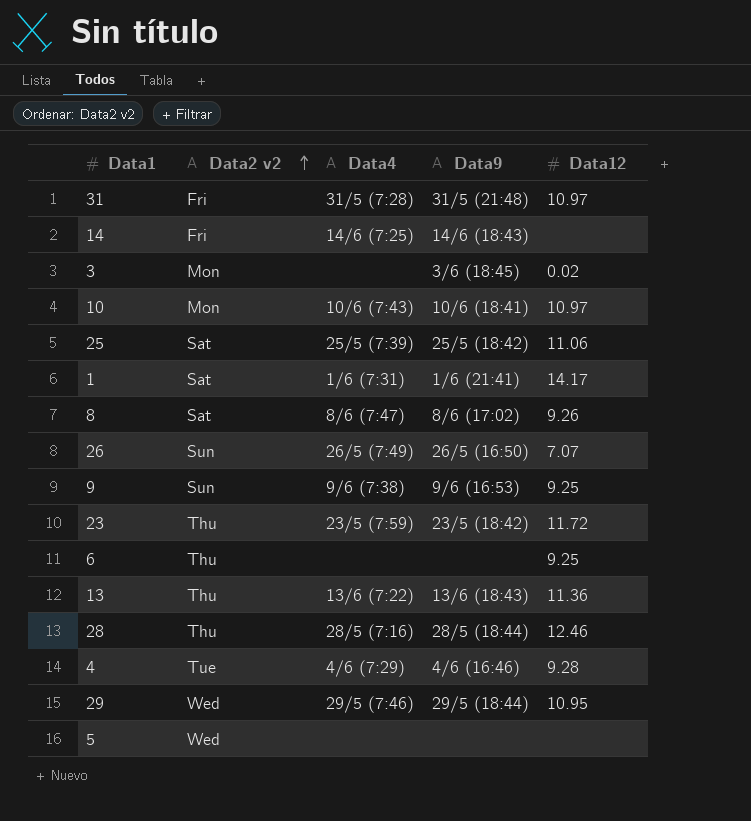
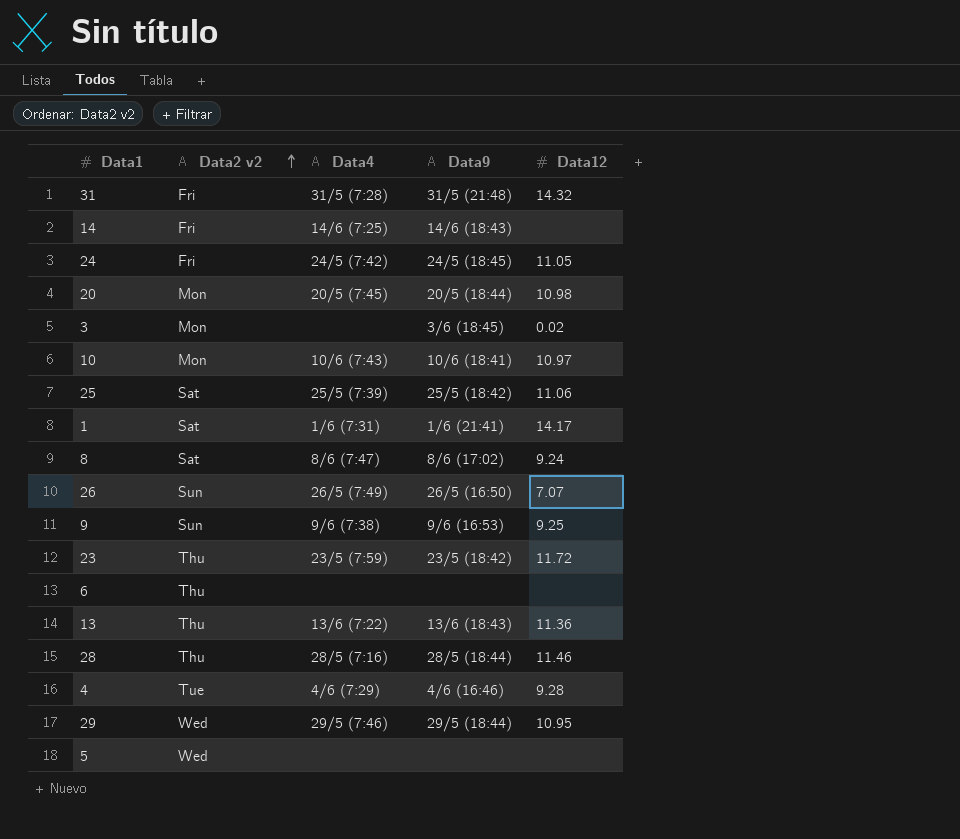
31 | Data12: 10.97 -> 14.32
row 24: none -> Fri | 24/5 (7:42) | 24/5 (18:45) | 11.05
row 20: none -> Mon | 20/5 (7:45) | 20/5 (18:44) | 10.98
8 | Data12: 9.26 -> 9.24
6 | Data12: 9.25 -> none
28 | Data12: 12.46 -> 11.46

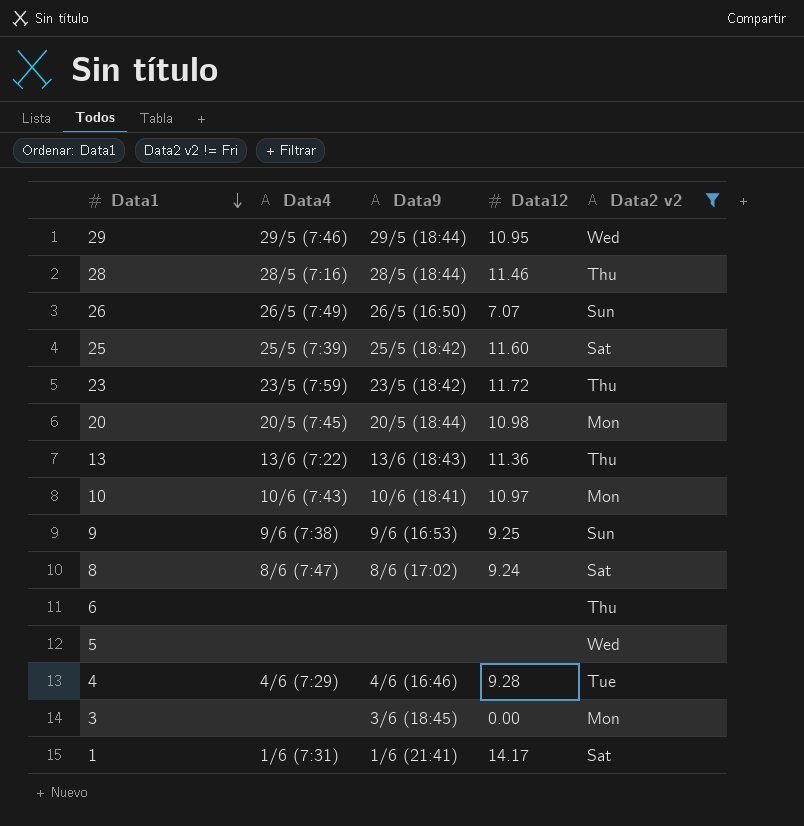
filter: none -> Data2 v2 != Fri
row order: Data2 v2 ascending -> Data1 descending
column Data2 v2 | position: 2 -> 5
25 | Data12: 11.06 -> 11.60
3 | Data12: 0.02 -> 0.00

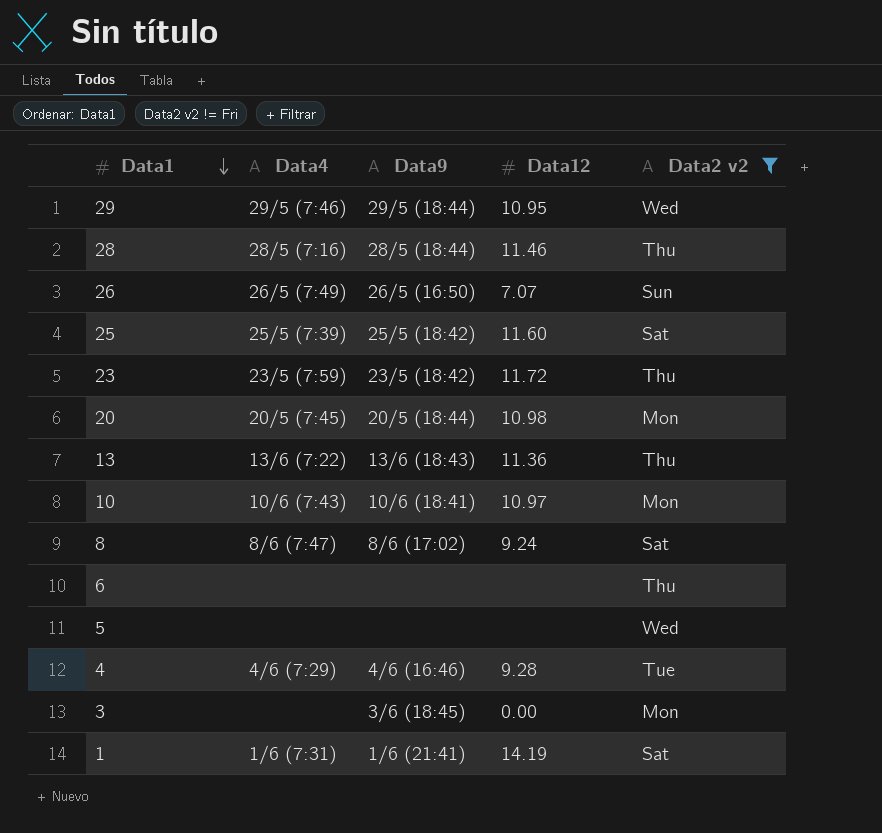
row 9: 9/6 (7:38) | 9/6 (16:53) | 9.25 | Sun -> none
1 | Data12: 14.17 -> 14.19

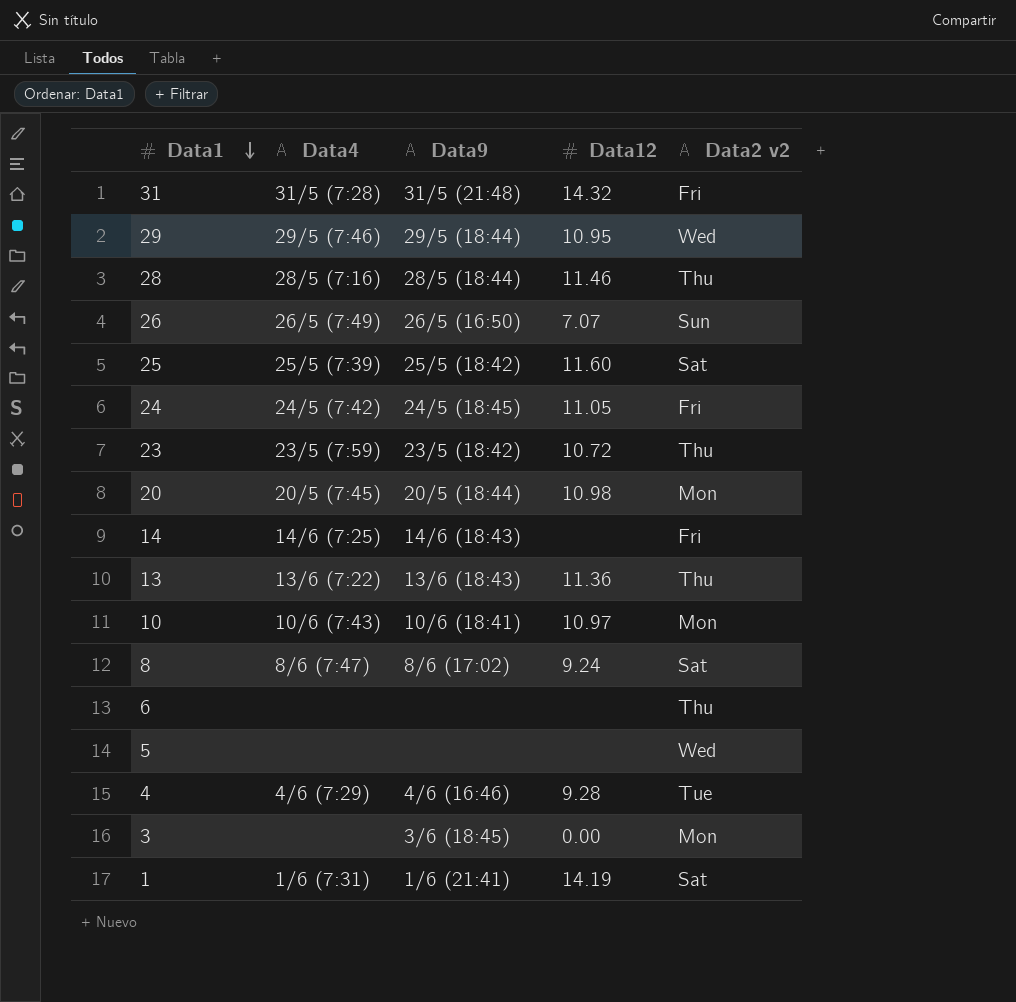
filter: Data2 v2 != Fri -> none
23 | Data12: 11.72 -> 10.72

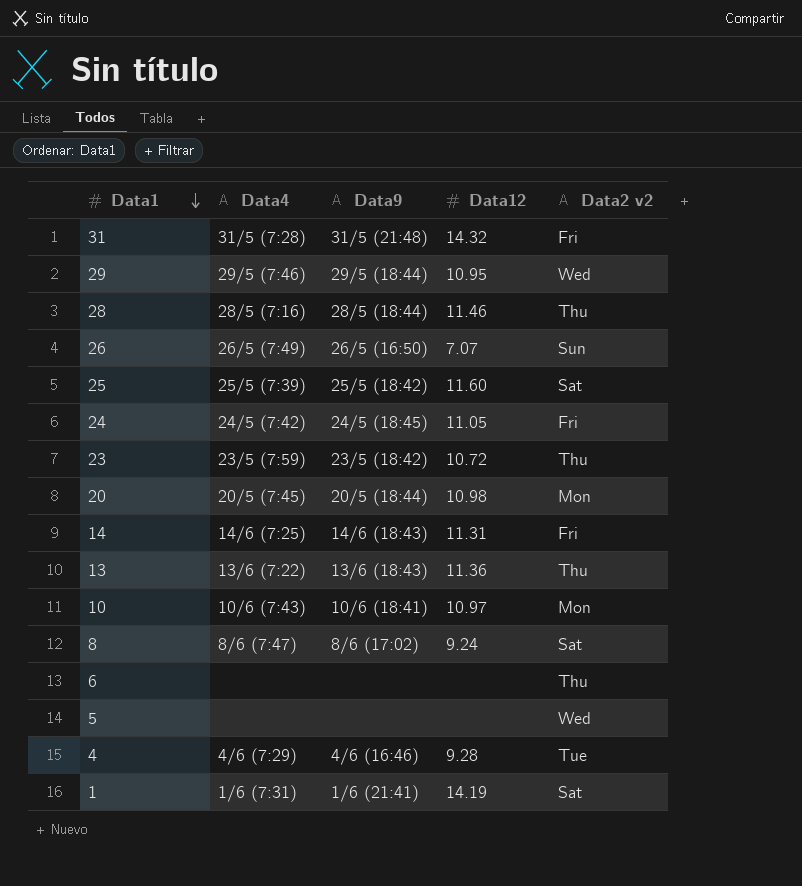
row 3: none | 3/6 (18:45) | 0.00 | Mon -> none
14 | Data12: none -> 11.31

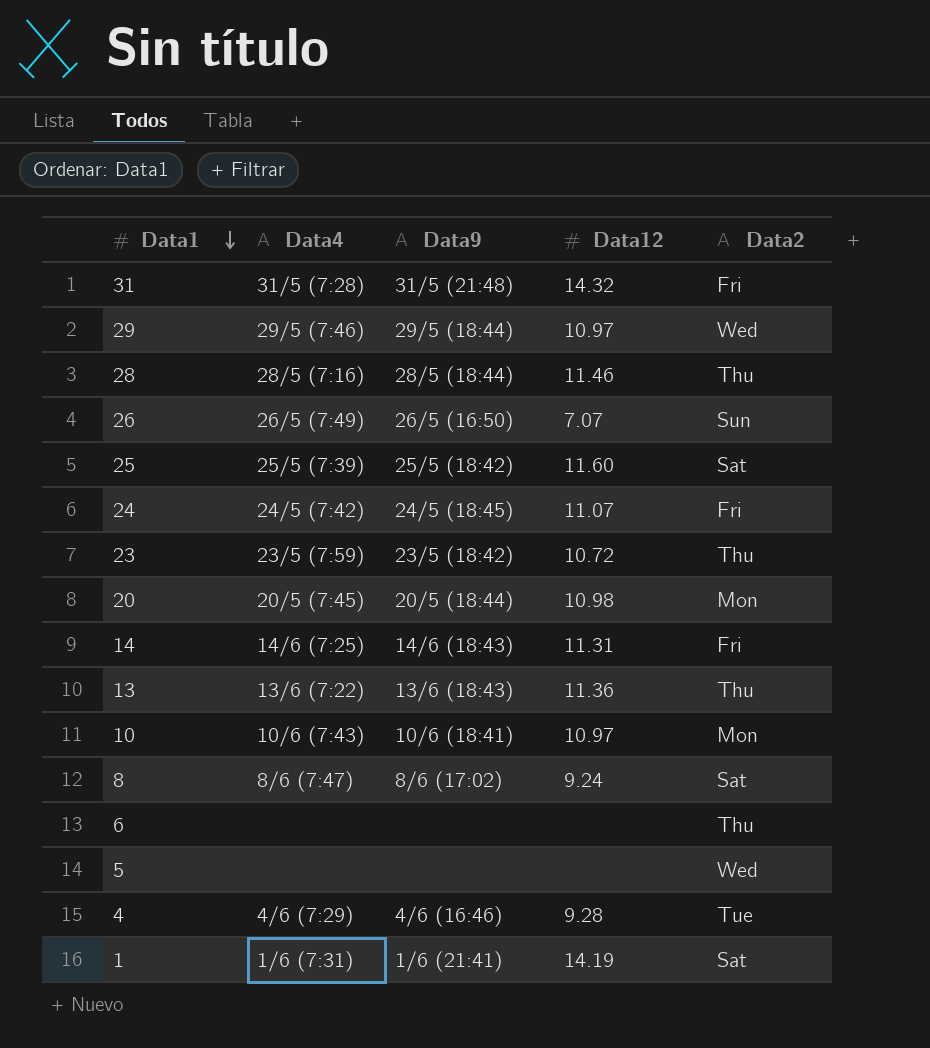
column name: Data2 v2 -> Data2
29 | Data12: 10.95 -> 10.97
24 | Data12: 11.05 -> 11.07

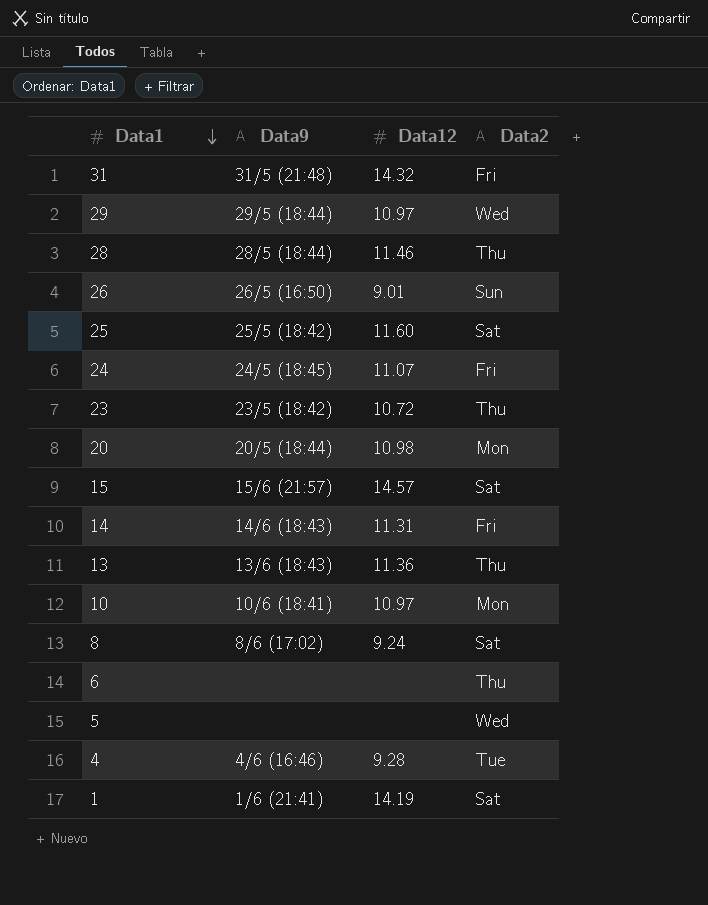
column Data4 | position: 2 -> none
26 | Data12: 7.07 -> 9.01
row 15: none -> 15/6 (21:57) | 14.57 | Sat

